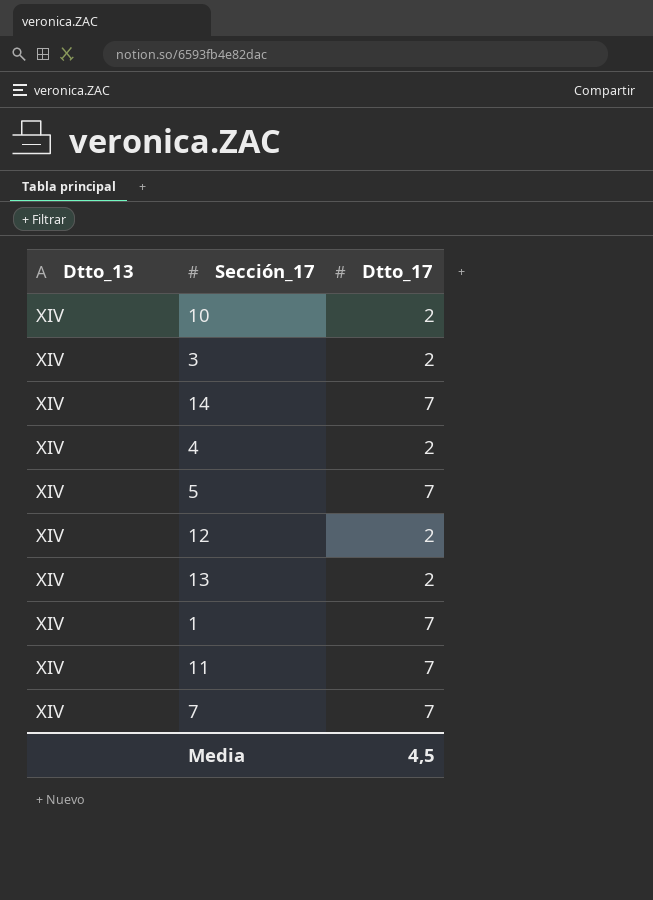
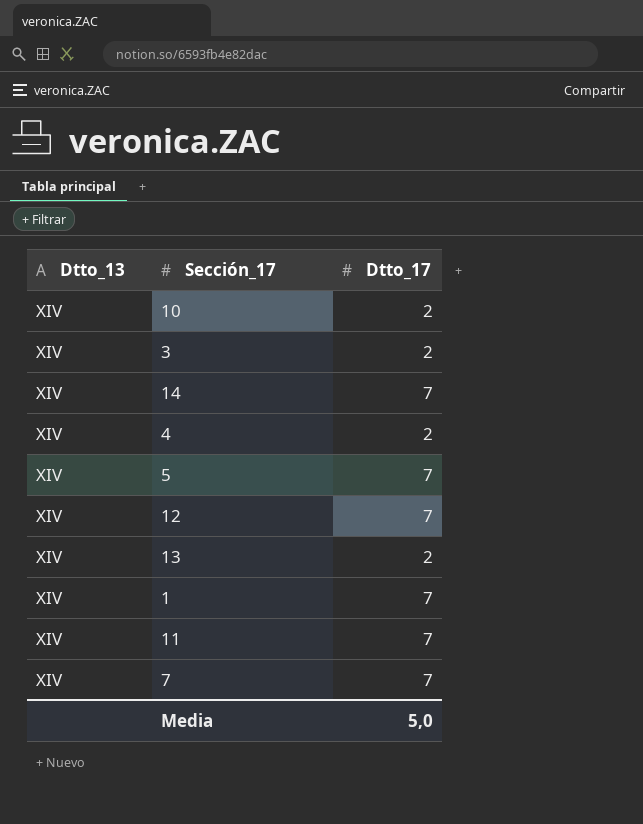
12 | Dtto_17: 2 -> 7
Media | Dtto_17: 4,5 -> 5,0

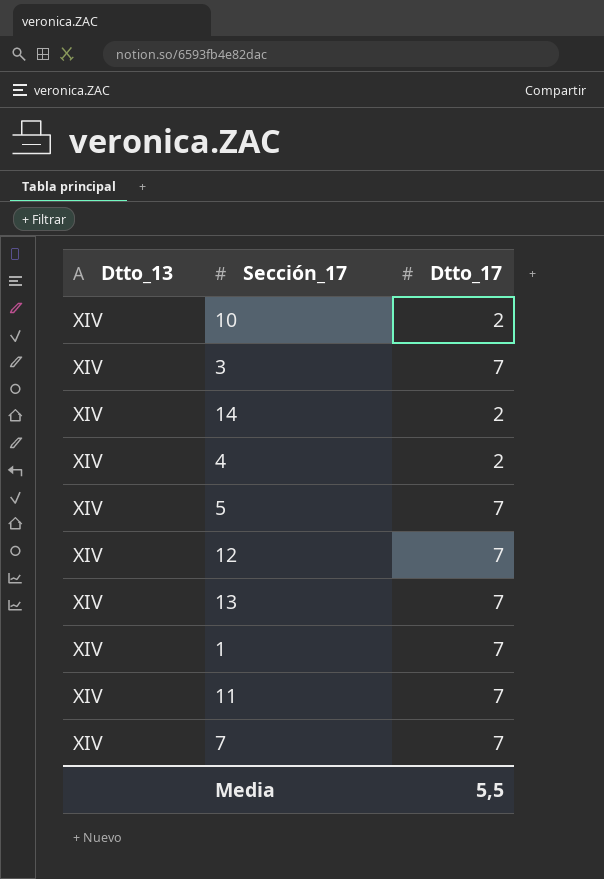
3 | Dtto_17: 2 -> 7
14 | Dtto_17: 7 -> 2
13 | Dtto_17: 2 -> 7
Media | Dtto_17: 5,0 -> 5,5

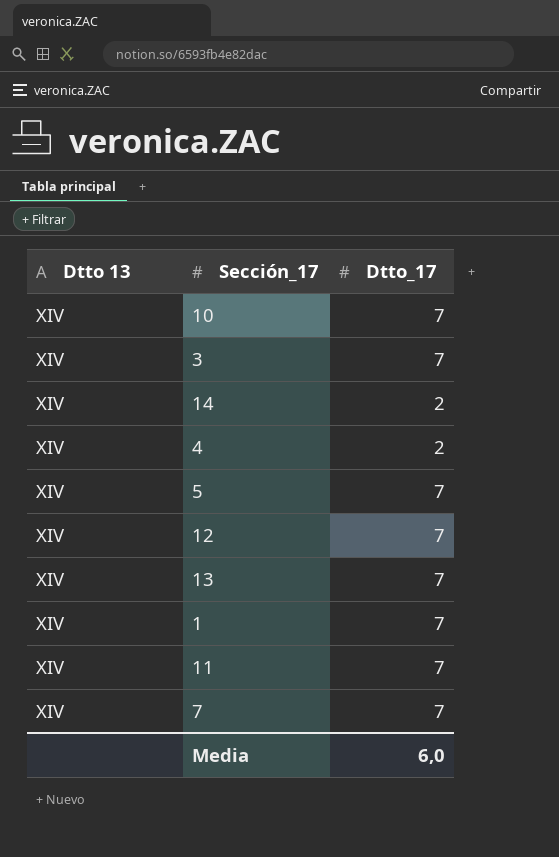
column name: Dtto_13 -> Dtto 13
10 | Dtto_17: 2 -> 7
Media | Dtto_17: 5,5 -> 6,0

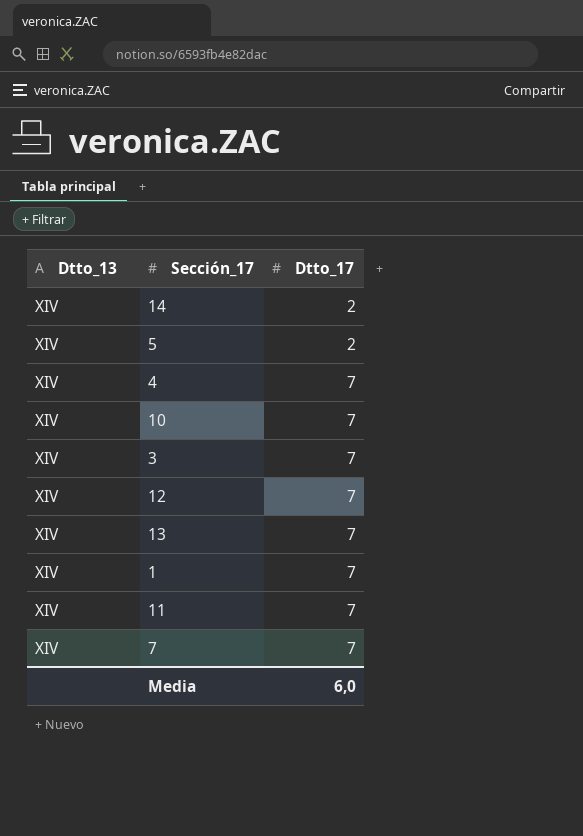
row order: none -> Dtto_17 ascending
column name: Dtto 13 -> Dtto_13
5 | Dtto_17: 7 -> 2
4 | Dtto_17: 2 -> 7

